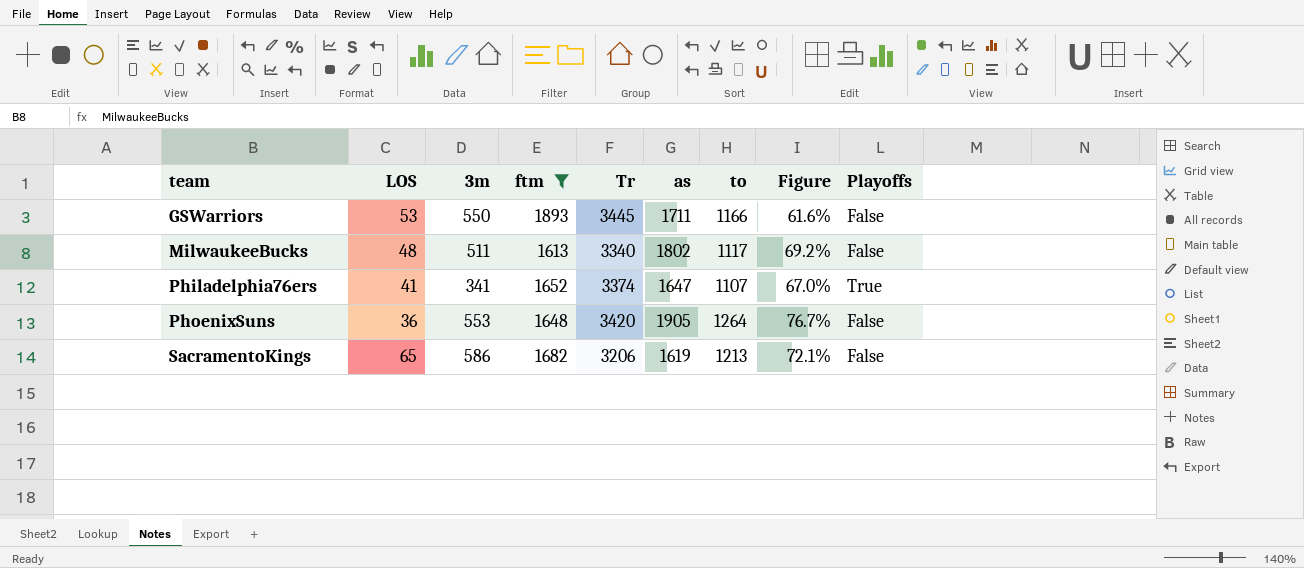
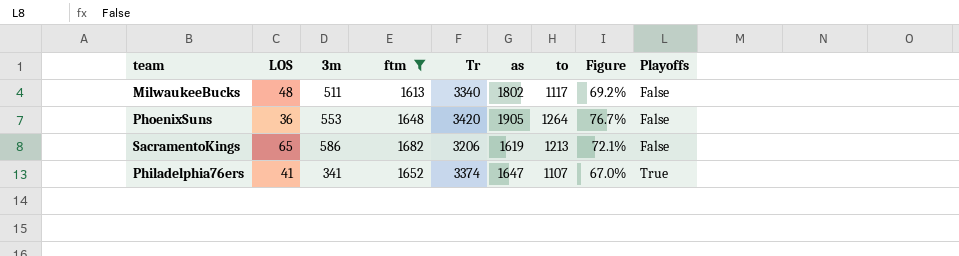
row order: team ascending -> Playoffs ascending
row GSWarriors: 53 | 550 | 1893 | 3445 | 1711 | 1166 | 61.6% | False -> none

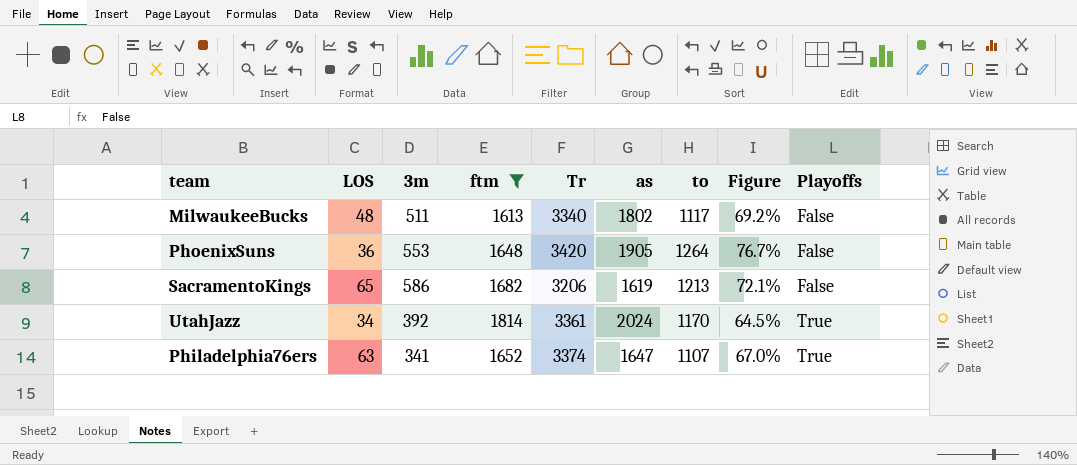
row UtahJazz: none -> 34 | 392 | 1814 | 3361 | 2024 | 1170 | 64.5% | True
Philadelphia76ers | LOS: 41 -> 63

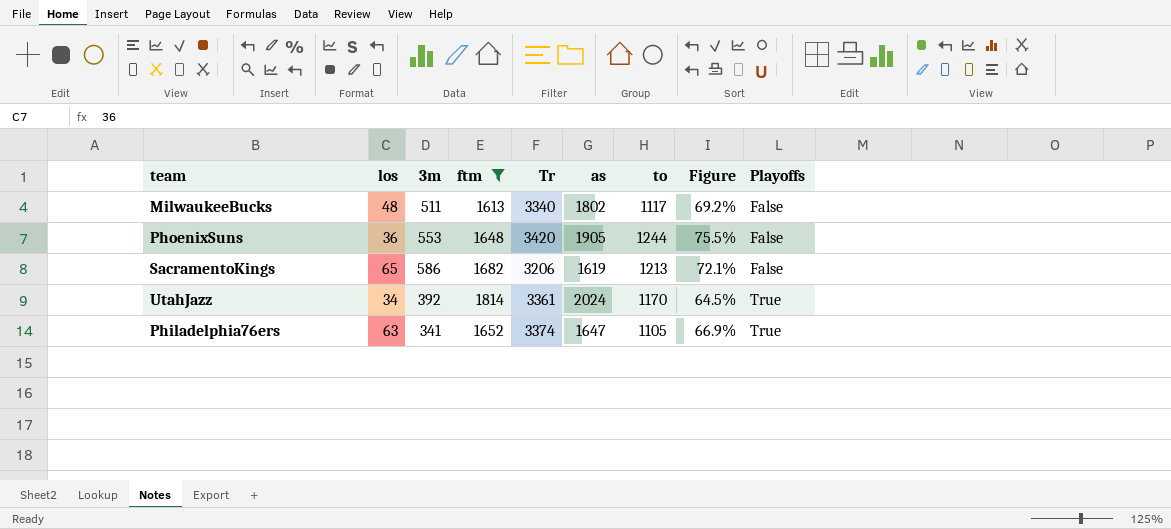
column name: LOS -> los
PhoenixSuns | to: 1264 -> 1244
PhoenixSuns | Figure: 76.7% -> 75.5%
Philadelphia76ers | to: 1107 -> 1105
Philadelphia76ers | Figure: 67.0% -> 66.9%

